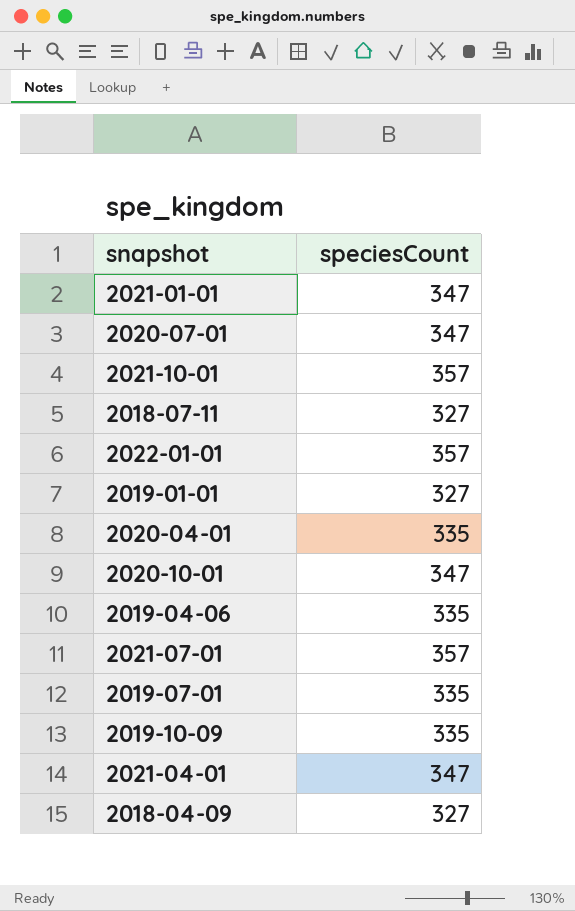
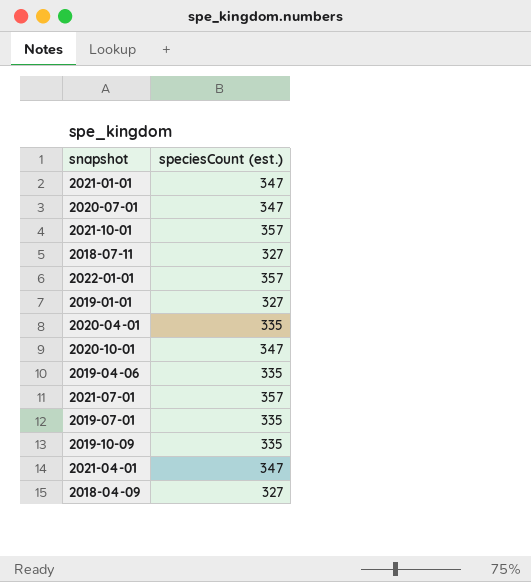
column name: speciesCount -> speciesCount (est.)

